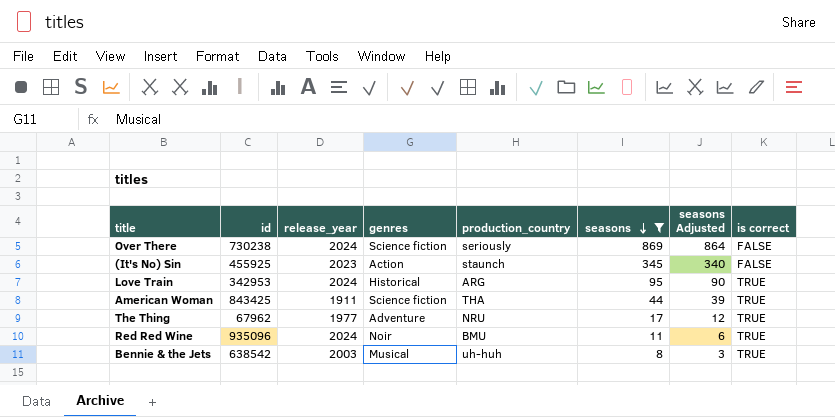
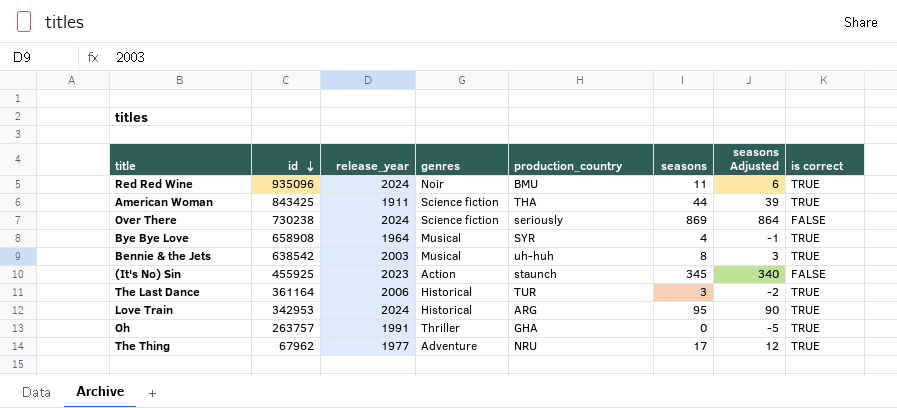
filter: seasons >= 8 -> none
row order: seasons descending -> id descending

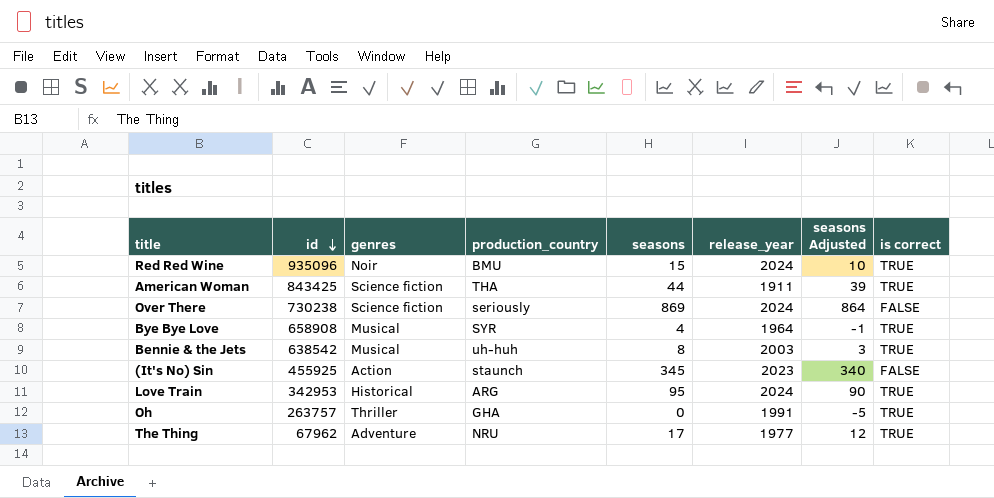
column release_year | position: 3 -> 6
row The Last Dance: 361164 | 2006 | Historical | TUR | 3 | -2 | TRUE -> none
Red Red Wine | seasons: 11 -> 15
Red Red Wine | seasons Adjusted: 6 -> 10

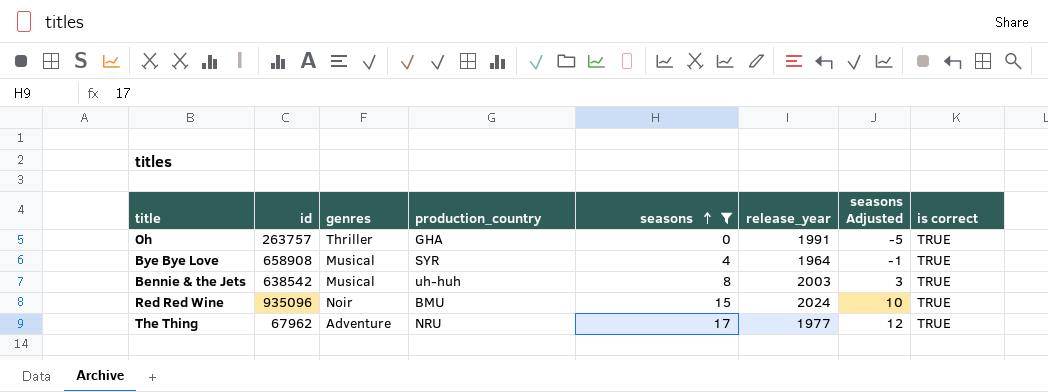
filter: none -> seasons <= 17
row order: id descending -> seasons ascending

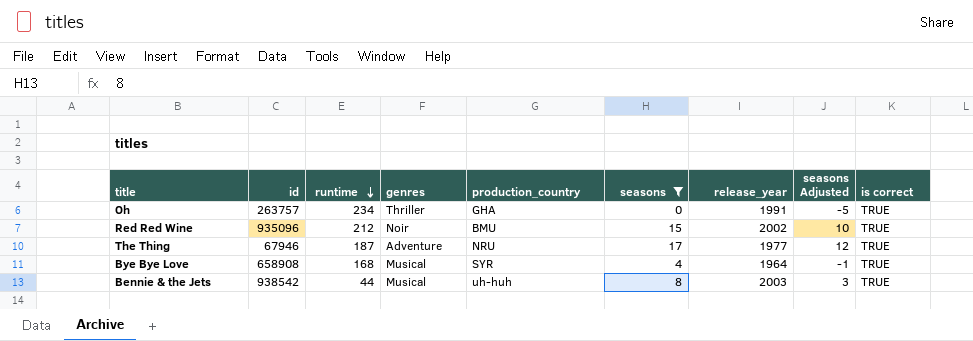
row order: seasons ascending -> runtime descending
column runtime | position: none -> 3
Red Red Wine | release_year: 2024 -> 2002
The Thing | id: 67962 -> 67946
Bennie & the Jets | id: 638542 -> 938542

